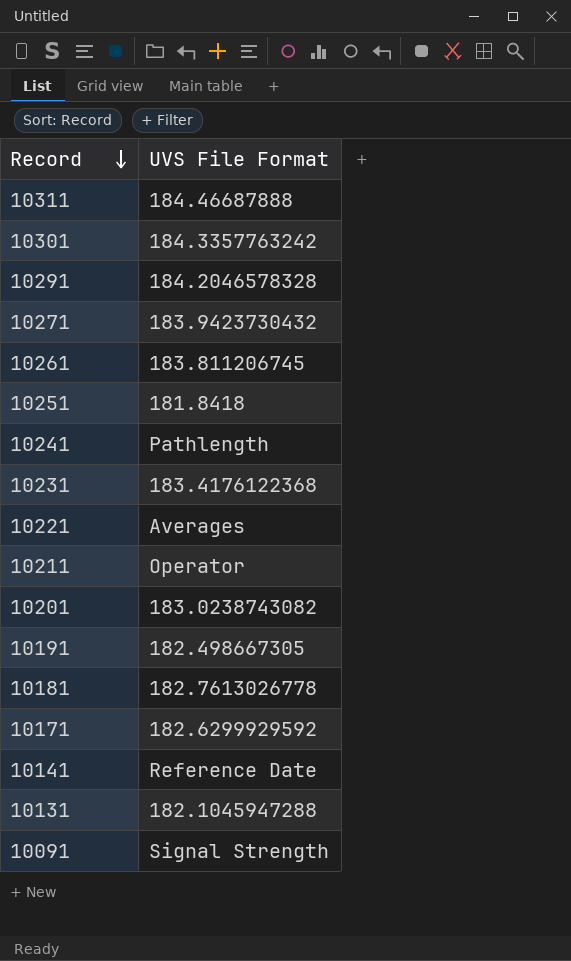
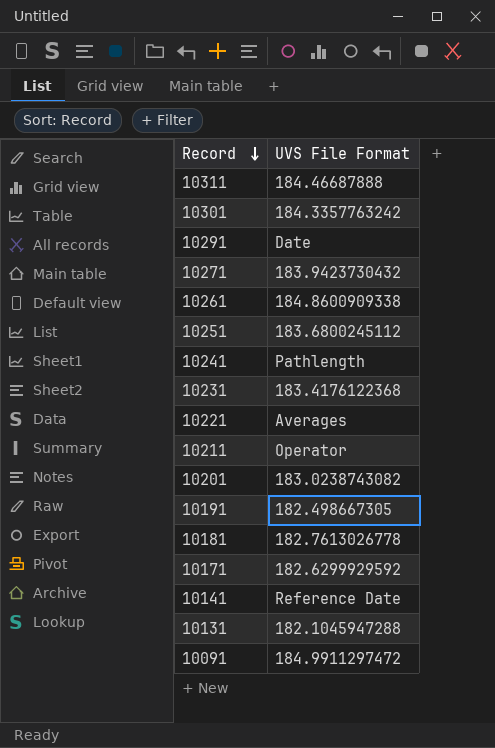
10291 | UVS File Format: 184.2046578328 -> Date
10261 | UVS File Format: 183.811206745 -> 184.8600909338
10251 | UVS File Format: 181.8418 -> 183.6800245112
10091 | UVS File Format: Signal Strength -> 184.9911297472

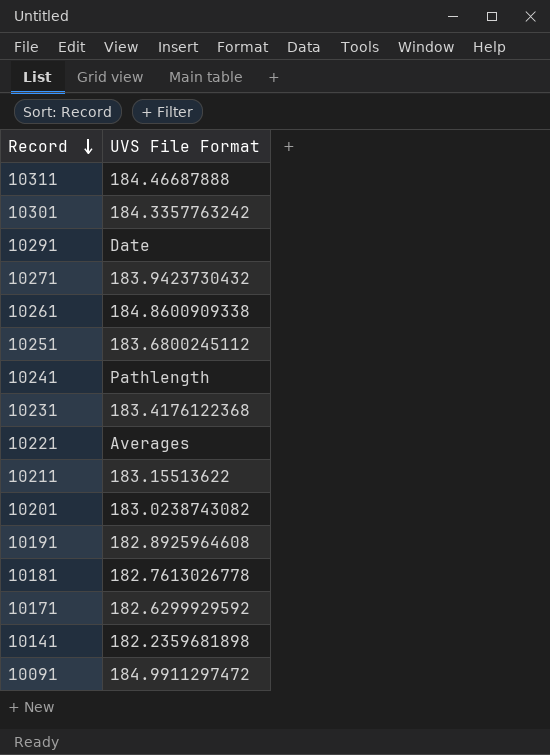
row 10131: 182.1045947288 -> none
10211 | UVS File Format: Operator -> 183.15513622
10191 | UVS File Format: 182.498667305 -> 182.8925964608
10141 | UVS File Format: Reference Date -> 182.2359681898

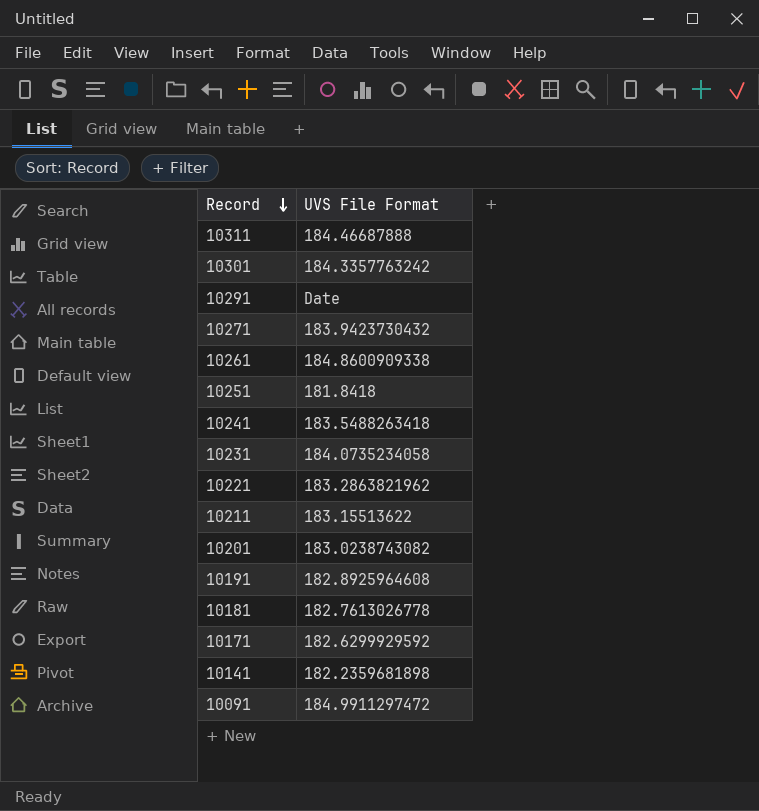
10251 | UVS File Format: 183.6800245112 -> 181.8418
10241 | UVS File Format: Pathlength -> 183.5488263418
10231 | UVS File Format: 183.4176122368 -> 184.0735234058
10221 | UVS File Format: Averages -> 183.2863821962

